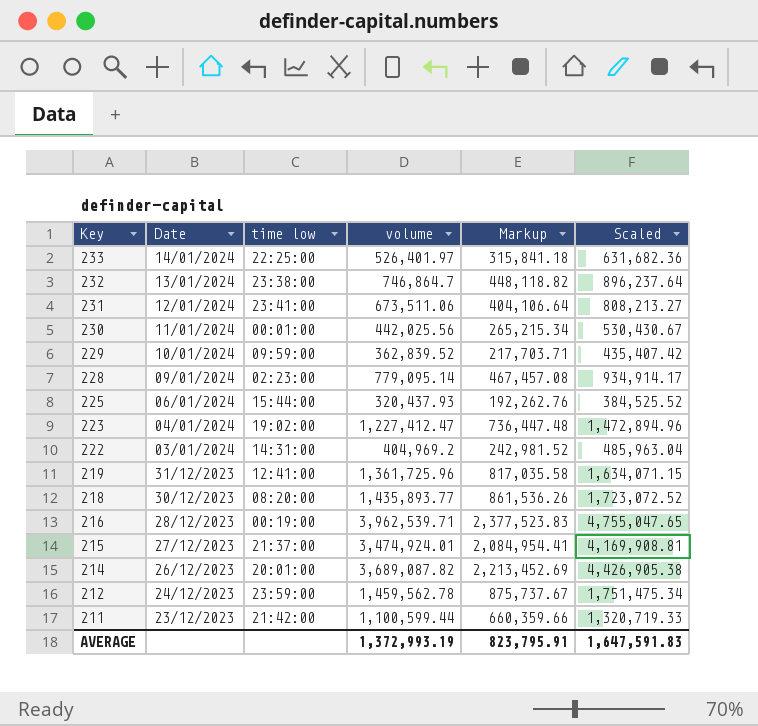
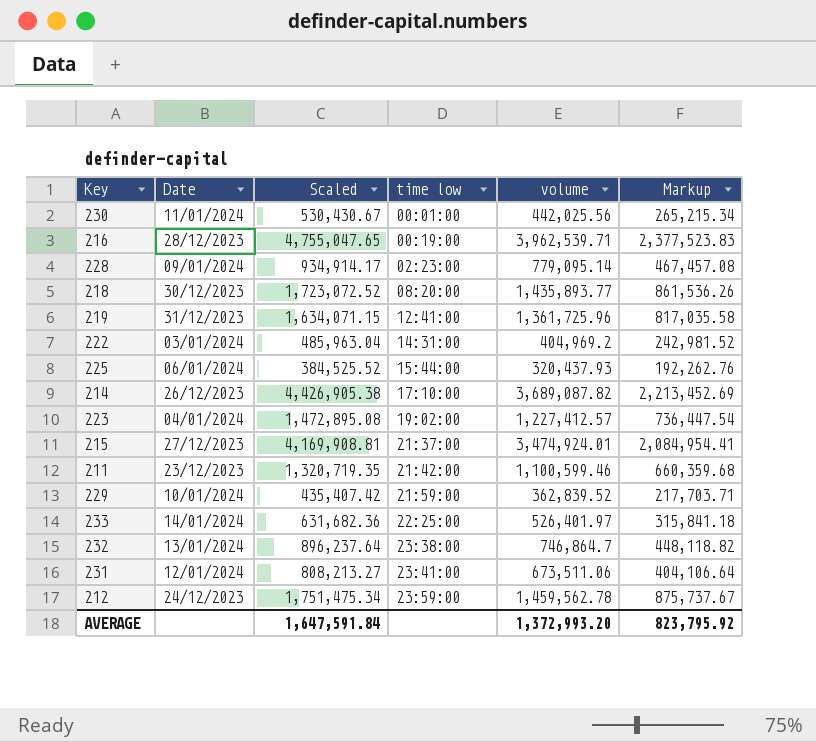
row order: Key descending -> time low ascending
column Scaled | position: 6 -> 3
214 | time low: 20:01:00 -> 17:10:00
223 | Scaled: 1,472,894.96 -> 1,472,895.08
223 | volume: 1,227,412.47 -> 1,227,412.57
223 | Markup: 736,447.48 -> 736,447.54
211 | Scaled: 1,320,719.33 -> 1,320,719.35
211 | volume: 1,100,599.44 -> 1,100,599.46
211 | Markup: 660,359.66 -> 660,359.68
229 | time low: 09:59:00 -> 21:59:00
AVERAGE | Scaled: 1,647,591.83 -> 1,647,591.84
AVERAGE | volume: 1,372,993.19 -> 1,372,993.20
AVERAGE | Markup: 823,795.91 -> 823,795.92

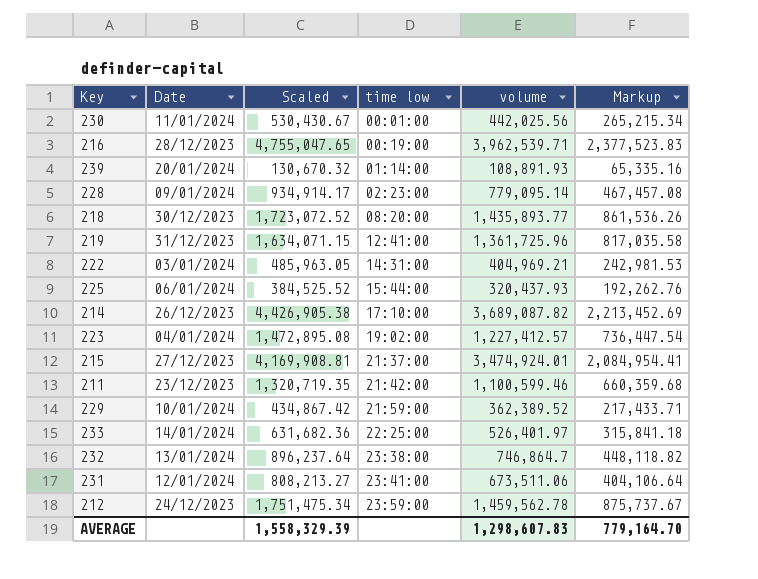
row 239: none -> 20/01/2024 | 130,670.32 | 01:14:00 | 108,891.93 | 65,335.16
222 | Scaled: 485,963.04 -> 485,963.05
222 | volume: 404,969.2 -> 404,969.21
222 | Markup: 242,981.52 -> 242,981.53
229 | Scaled: 435,407.42 -> 434,867.42
229 | volume: 362,839.52 -> 362,389.52
229 | Markup: 217,703.71 -> 217,433.71
AVERAGE | Scaled: 1,647,591.84 -> 1,558,329.39
AVERAGE | volume: 1,372,993.20 -> 1,298,607.83
AVERAGE | Markup: 823,795.92 -> 779,164.70

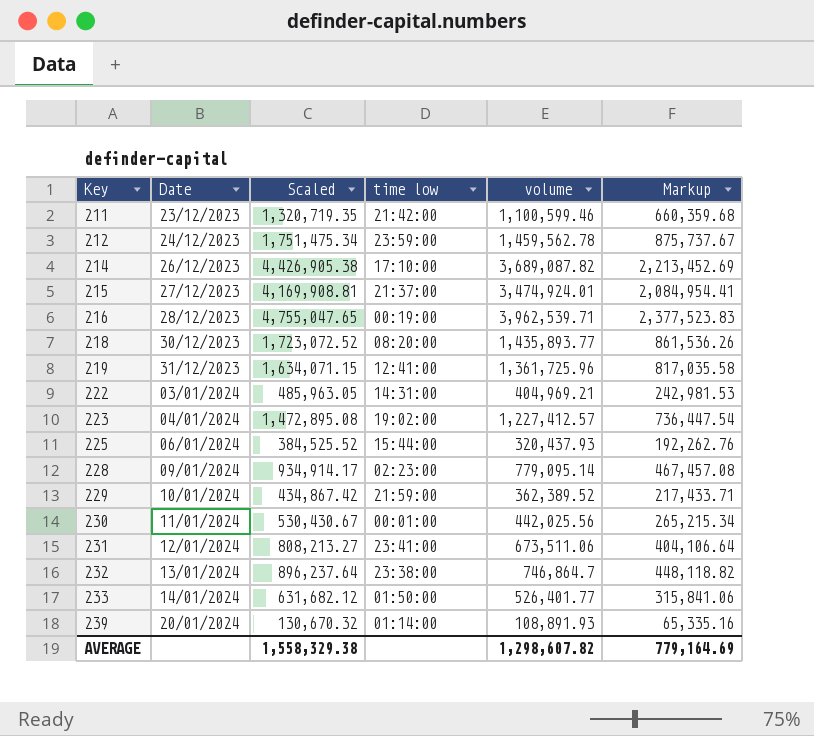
row order: time low ascending -> Key ascending
233 | Scaled: 631,682.36 -> 631,682.12
233 | time low: 22:25:00 -> 01:50:00
233 | volume: 526,401.97 -> 526,401.77
233 | Markup: 315,841.18 -> 315,841.06
AVERAGE | Scaled: 1,558,329.39 -> 1,558,329.38
AVERAGE | volume: 1,298,607.83 -> 1,298,607.82
AVERAGE | Markup: 779,164.70 -> 779,164.69

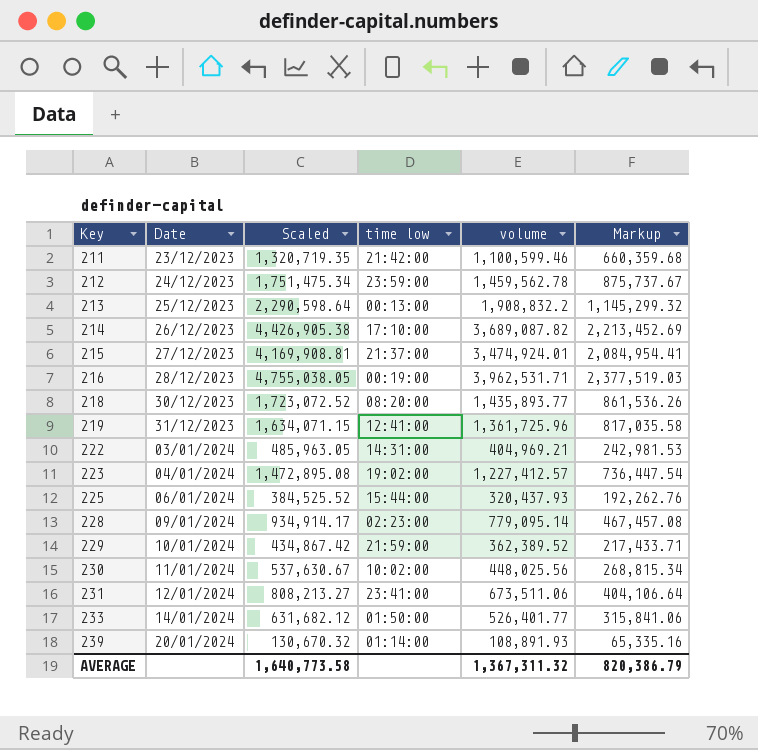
row 232: 13/01/2024 | 896,237.64 | 23:38:00 | 746,864.7 | 448,118.82 -> none
row 213: none -> 25/12/2023 | 2,290,598.64 | 00:13:00 | 1,908,832.2 | 1,145,299.32
216 | Scaled: 4,755,047.65 -> 4,755,038.05
216 | volume: 3,962,539.71 -> 3,962,531.71
216 | Markup: 2,377,523.83 -> 2,377,519.03
230 | Scaled: 530,430.67 -> 537,630.67
230 | time low: 00:01:00 -> 10:02:00
230 | volume: 442,025.56 -> 448,025.56
230 | Markup: 265,215.34 -> 268,815.34
AVERAGE | Scaled: 1,558,329.38 -> 1,640,773.58
AVERAGE | volume: 1,298,607.82 -> 1,367,311.32
AVERAGE | Markup: 779,164.69 -> 820,386.79

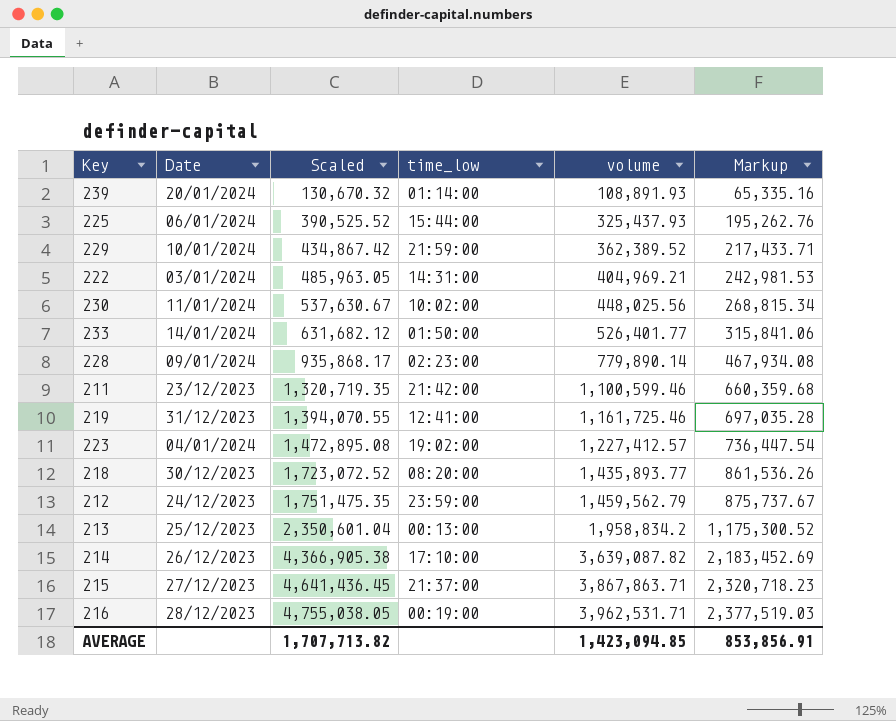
row order: Key ascending -> Scaled ascending
column name: time low -> time_low
row 231: 12/01/2024 | 808,213.27 | 23:41:00 | 673,511.06 | 404,106.64 -> none
225 | Scaled: 384,525.52 -> 390,525.52
225 | volume: 320,437.93 -> 325,437.93
225 | Markup: 192,262.76 -> 195,262.76
228 | Scaled: 934,914.17 -> 935,868.17
228 | volume: 779,095.14 -> 779,890.14
228 | Markup: 467,457.08 -> 467,934.08
219 | Scaled: 1,634,071.15 -> 1,394,070.55
219 | volume: 1,361,725.96 -> 1,161,725.46
219 | Markup: 817,035.58 -> 697,035.28
212 | Scaled: 1,751,475.34 -> 1,751,475.35
212 | volume: 1,459,562.78 -> 1,459,562.79
213 | Scaled: 2,290,598.64 -> 2,350,601.04
213 | volume: 1,908,832.2 -> 1,958,834.2
213 | Markup: 1,145,299.32 -> 1,175,300.52
214 | Scaled: 4,426,905.38 -> 4,366,905.38
214 | volume: 3,689,087.82 -> 3,639,087.82
214 | Markup: 2,213,452.69 -> 2,183,452.69
215 | Scaled: 4,169,908.81 -> 4,641,436.45
215 | volume: 3,474,924.01 -> 3,867,863.71
215 | Markup: 2,084,954.41 -> 2,320,718.23
AVERAGE | Scaled: 1,640,773.58 -> 1,707,713.82
AVERAGE | volume: 1,367,311.32 -> 1,423,094.85
AVERAGE | Markup: 820,386.79 -> 853,856.91

